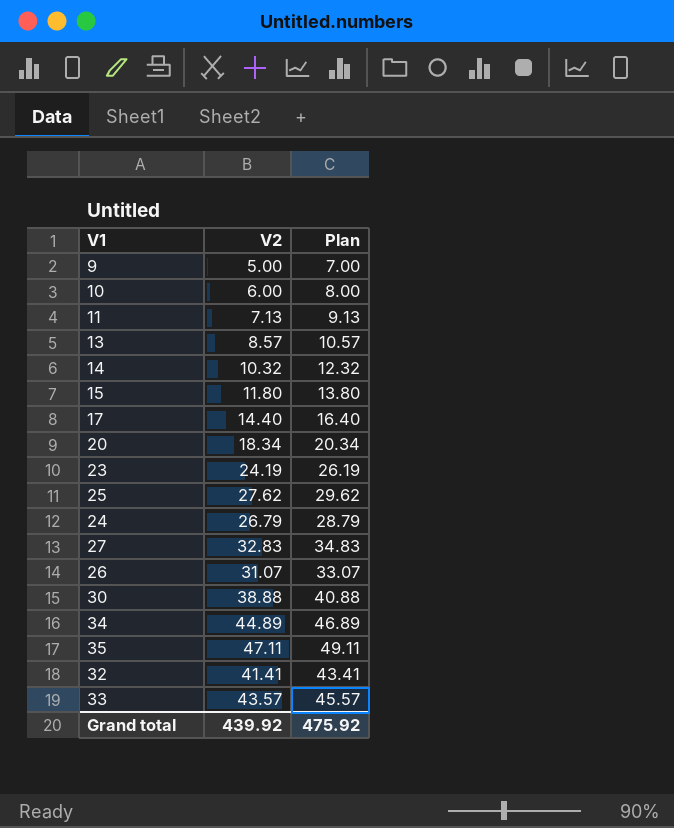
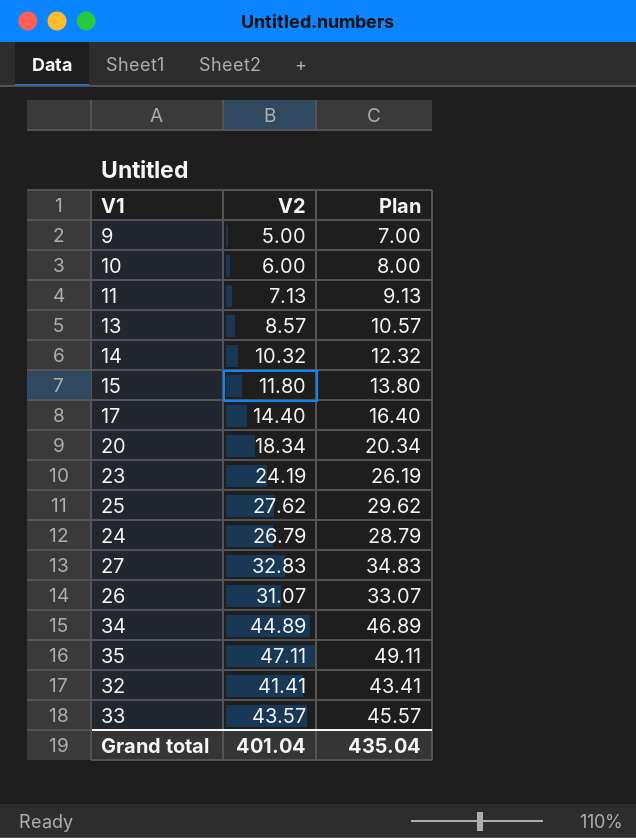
row 30: 38.88 | 40.88 -> none
Grand total | V2: 439.92 -> 401.04
Grand total | Plan: 475.92 -> 435.04

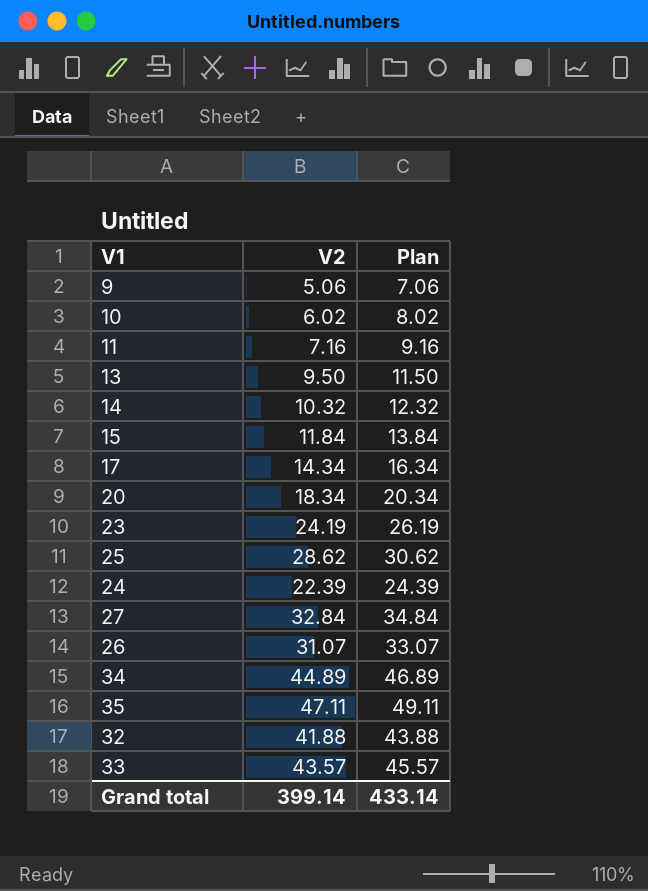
9 | V2: 5.00 -> 5.06
9 | Plan: 7.00 -> 7.06
10 | V2: 6.00 -> 6.02
10 | Plan: 8.00 -> 8.02
11 | V2: 7.13 -> 7.16
11 | Plan: 9.13 -> 9.16
13 | V2: 8.57 -> 9.50
13 | Plan: 10.57 -> 11.50
15 | V2: 11.80 -> 11.84
15 | Plan: 13.80 -> 13.84
17 | V2: 14.40 -> 14.34
17 | Plan: 16.40 -> 16.34
25 | V2: 27.62 -> 28.62
25 | Plan: 29.62 -> 30.62
24 | V2: 26.79 -> 22.39
24 | Plan: 28.79 -> 24.39
27 | V2: 32.83 -> 32.84
27 | Plan: 34.83 -> 34.84
32 | V2: 41.41 -> 41.88
32 | Plan: 43.41 -> 43.88
Grand total | V2: 401.04 -> 399.14
Grand total | Plan: 435.04 -> 433.14

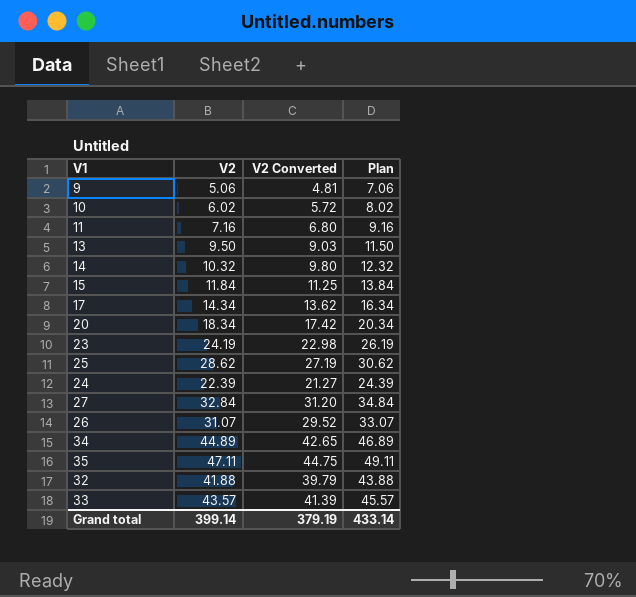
column V2 Converted | formula: none -> [V2] * 0.95

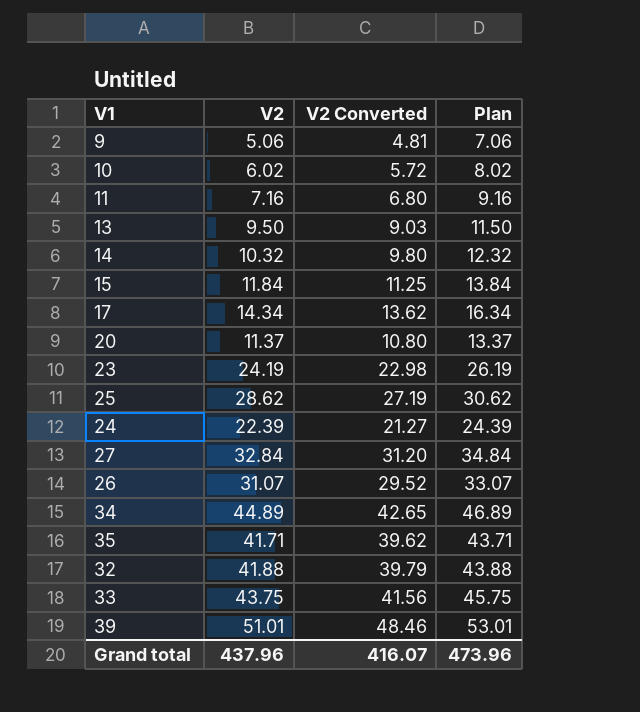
20 | V2: 18.34 -> 11.37
20 | V2 Converted: 17.42 -> 10.80
20 | Plan: 20.34 -> 13.37
35 | V2: 47.11 -> 41.71
35 | V2 Converted: 44.75 -> 39.62
35 | Plan: 49.11 -> 43.71
33 | V2: 43.57 -> 43.75
33 | V2 Converted: 41.39 -> 41.56
33 | Plan: 45.57 -> 45.75
row 39: none -> 51.01 | 48.46 | 53.01
Grand total | V2: 399.14 -> 437.96
Grand total | V2 Converted: 379.19 -> 416.07
Grand total | Plan: 433.14 -> 473.96

